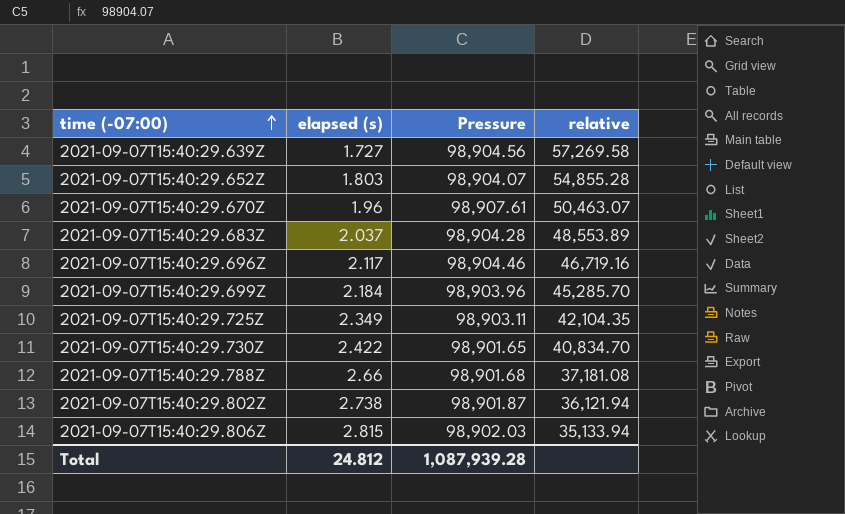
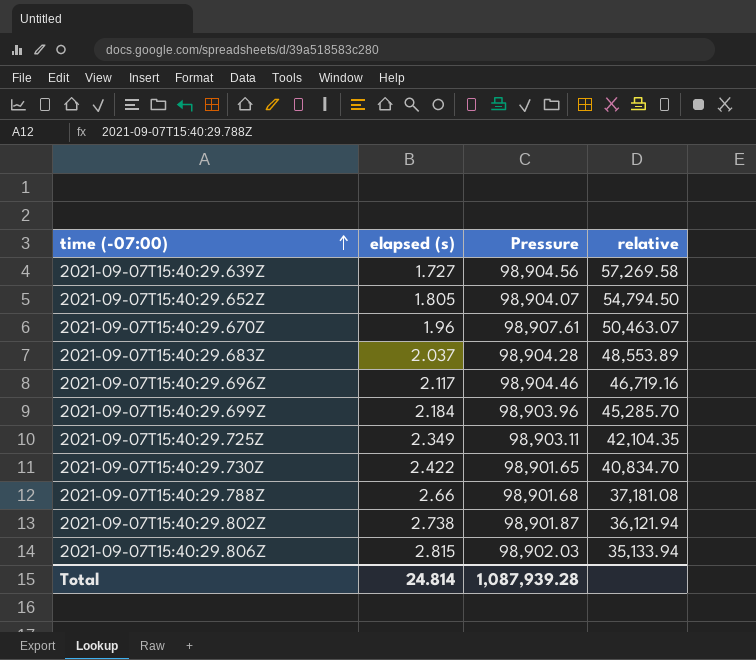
2021-09-07T15:40:29.652Z | elapsed (s): 1.803 -> 1.805
2021-09-07T15:40:29.652Z | relative: 54,855.28 -> 54,794.50
Total | elapsed (s): 24.812 -> 24.814

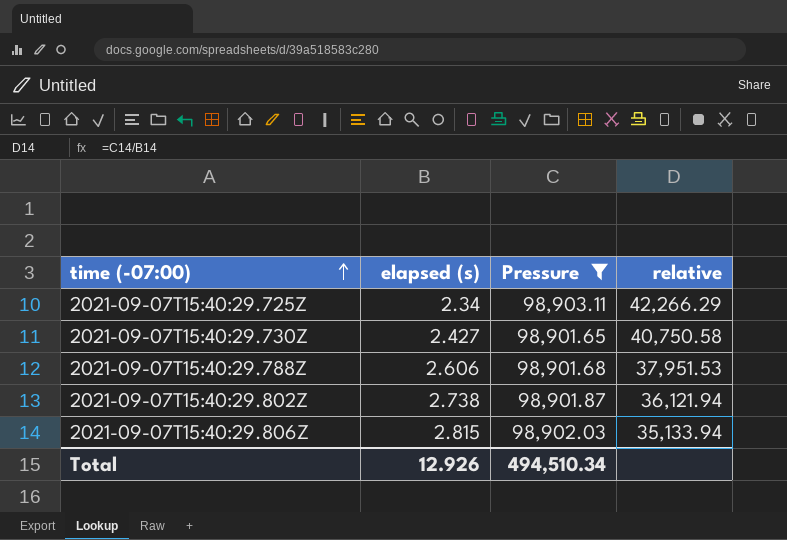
filter: none -> Pressure <= 98,903.11
2021-09-07T15:40:29.725Z | elapsed (s): 2.349 -> 2.34
2021-09-07T15:40:29.725Z | relative: 42,104.35 -> 42,266.29
2021-09-07T15:40:29.730Z | elapsed (s): 2.422 -> 2.427
2021-09-07T15:40:29.730Z | relative: 40,834.70 -> 40,750.58
2021-09-07T15:40:29.788Z | elapsed (s): 2.66 -> 2.606
2021-09-07T15:40:29.788Z | relative: 37,181.08 -> 37,951.53
Total | elapsed (s): 24.814 -> 12.926
Total | Pressure: 1,087,939.28 -> 494,510.34

